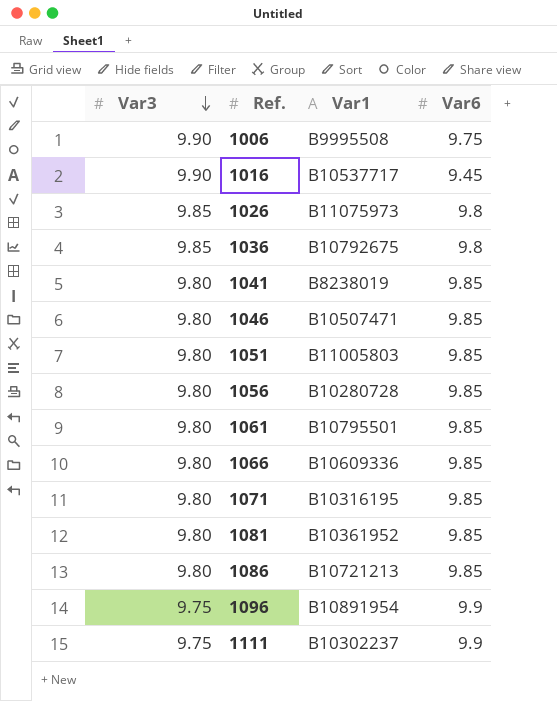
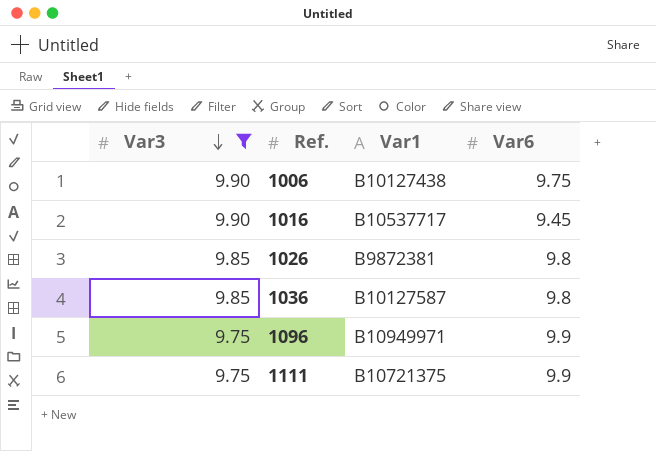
filter: none -> Var3 != 9.80
1006 | Var1: B9995508 -> B10127438
1026 | Var1: B11075973 -> B9872381
1036 | Var1: B10792675 -> B10127587
1096 | Var1: B10891954 -> B10949971
1111 | Var1: B10302237 -> B10721375

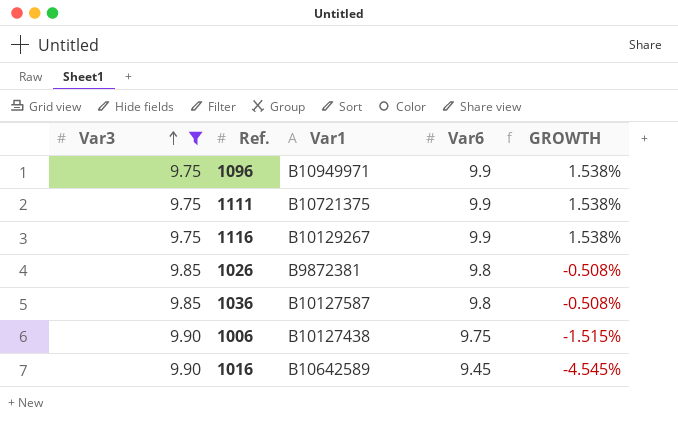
row order: Var3 descending -> Var3 ascending
column GROWTH | formula: none -> ([Var6] - [Var3]) / [Var3]
row 1116: none -> 9.75 | B10129267 | 9.9 | 1.538%
1016 | Var1: B10537717 -> B10642589

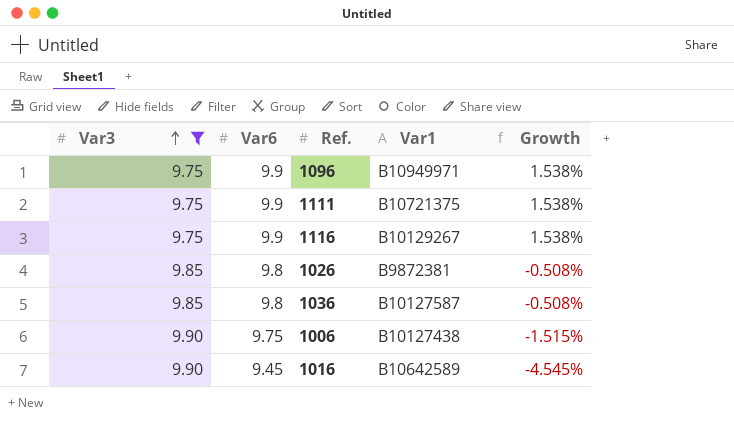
column Var6 | position: 4 -> 2
column name: GROWTH -> Growth

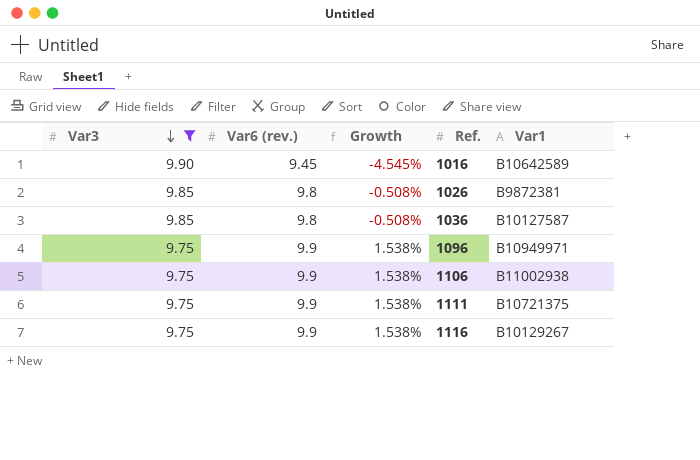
row order: Var3 ascending -> Var3 descending
column name: Var6 -> Var6 (rev.)
column Growth | position: 5 -> 3
row 1006: 9.90 | 9.75 | B10127438 | -1.515% -> none
row 1106: none -> 9.75 | 9.9 | 1.538% | B11002938

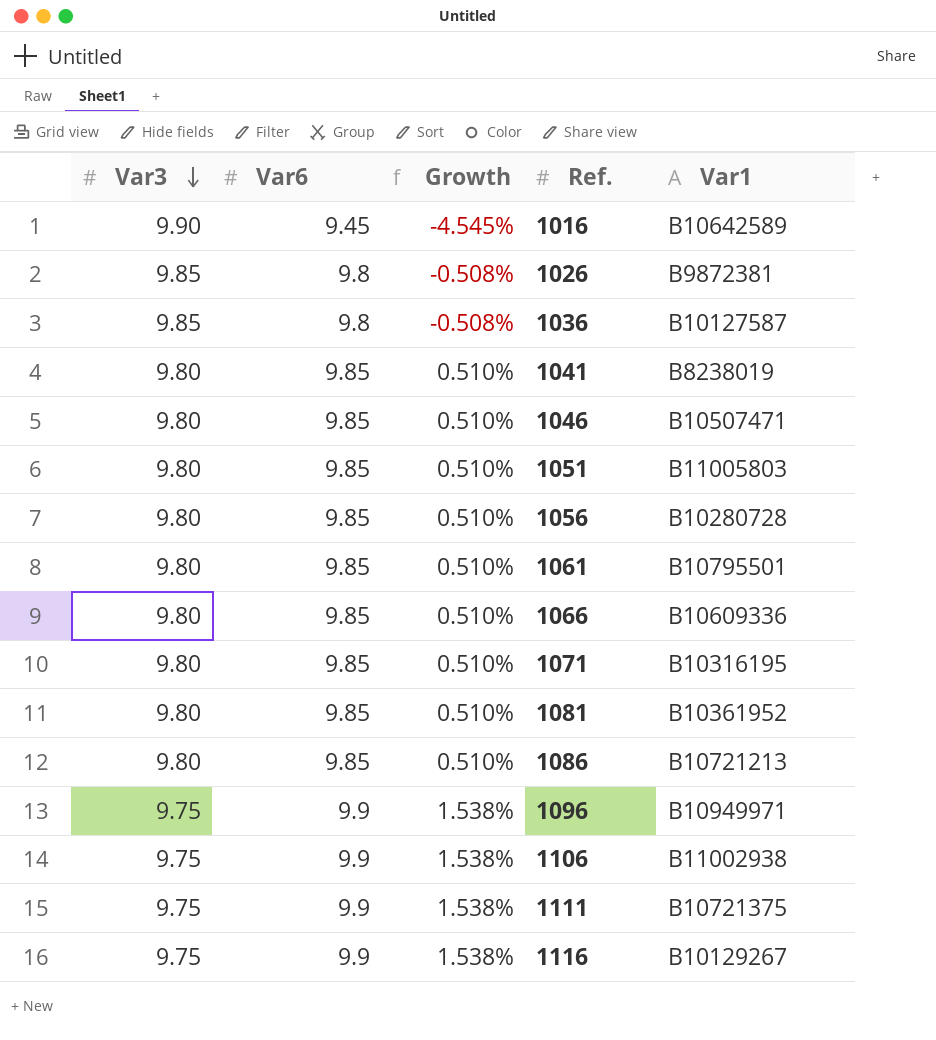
filter: Var3 != 9.80 -> none
column name: Var6 (rev.) -> Var6

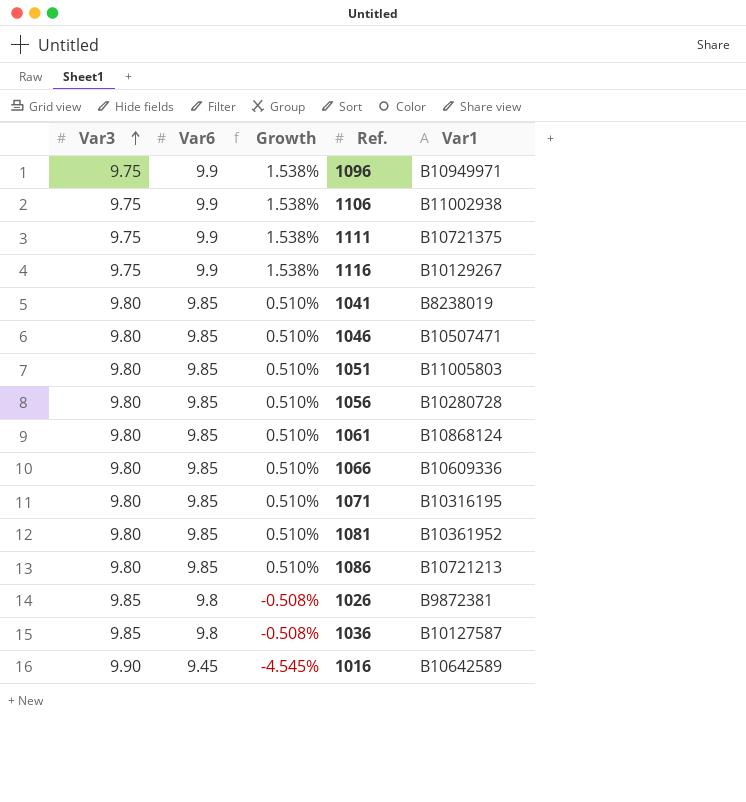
row order: Var3 descending -> Var3 ascending
1061 | Var1: B10795501 -> B10868124

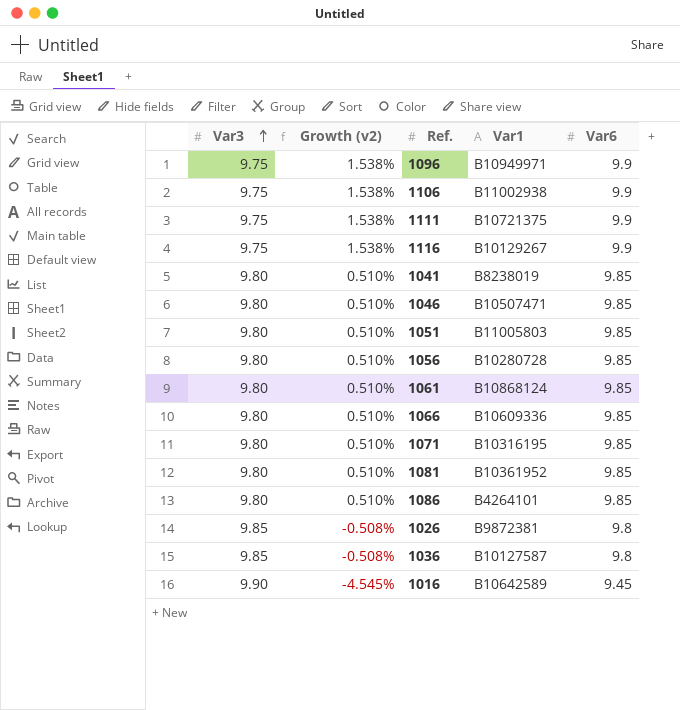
column name: Growth -> Growth (v2)
column Var6 | position: 2 -> 5
1086 | Var1: B10721213 -> B4264101

